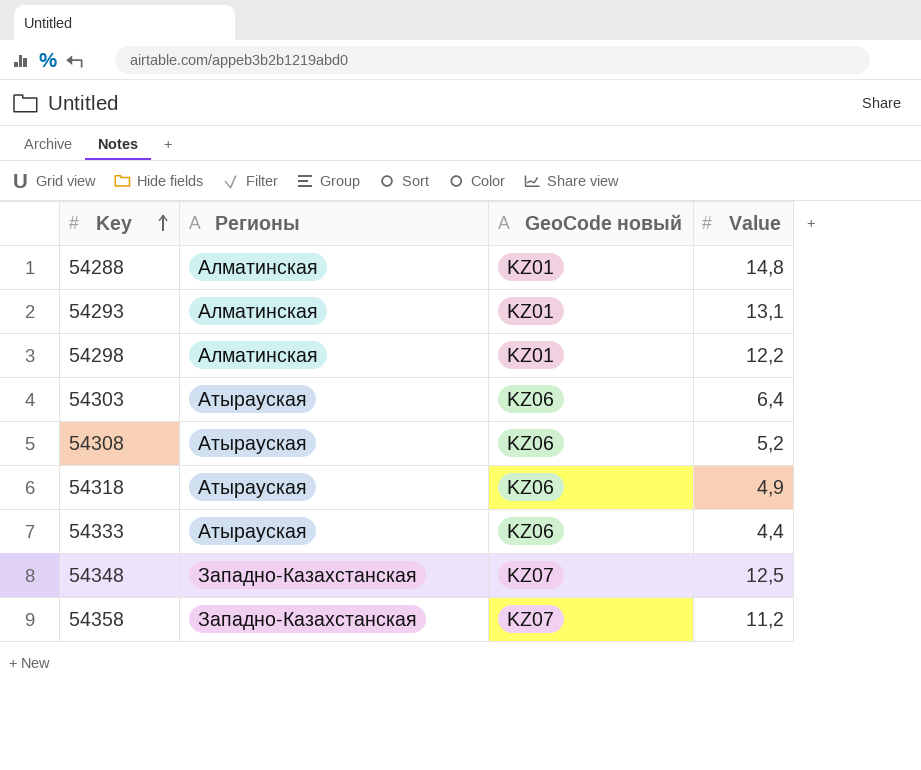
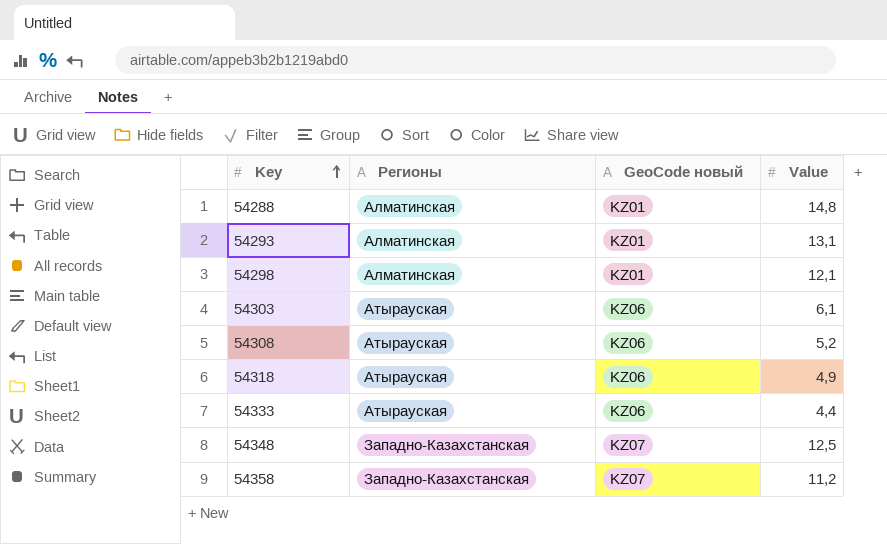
54298 | Value: 12,2 -> 12,1
54303 | Value: 6,4 -> 6,1

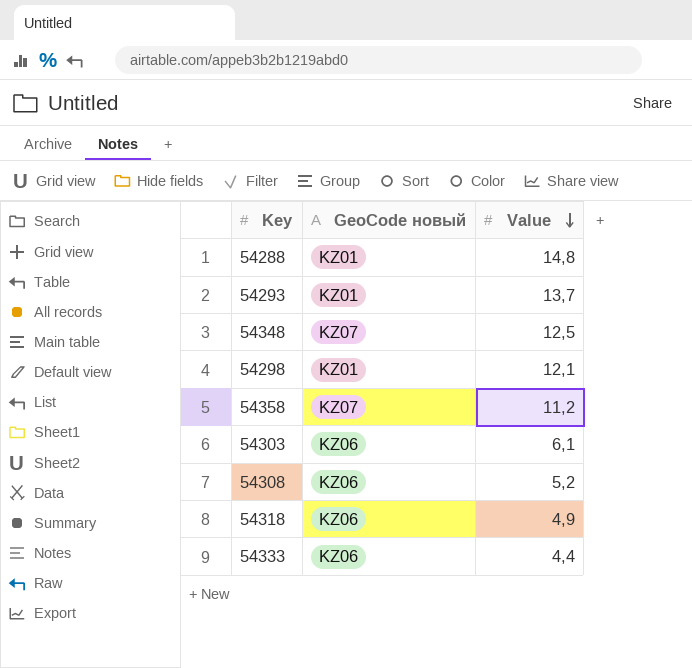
row order: Key ascending -> Value descending
column Регионы | position: 2 -> none
54293 | Value: 13,1 -> 13,7

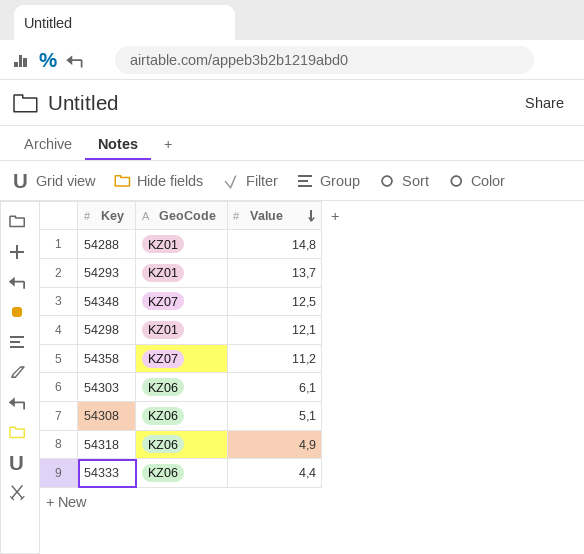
column name: GeoCode новый -> GeoCode
54308 | Value: 5,2 -> 5,1

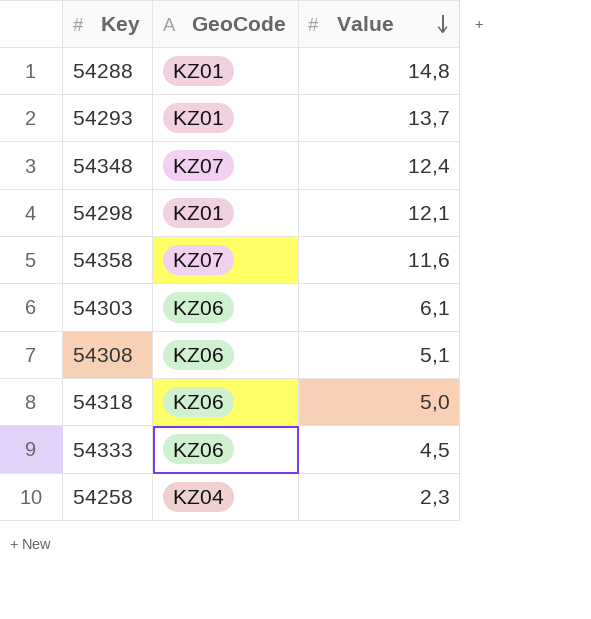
54348 | Value: 12,5 -> 12,4
54358 | Value: 11,2 -> 11,6
54318 | Value: 4,9 -> 5,0
54333 | Value: 4,4 -> 4,5
row 54258: none -> KZ04 | 2,3

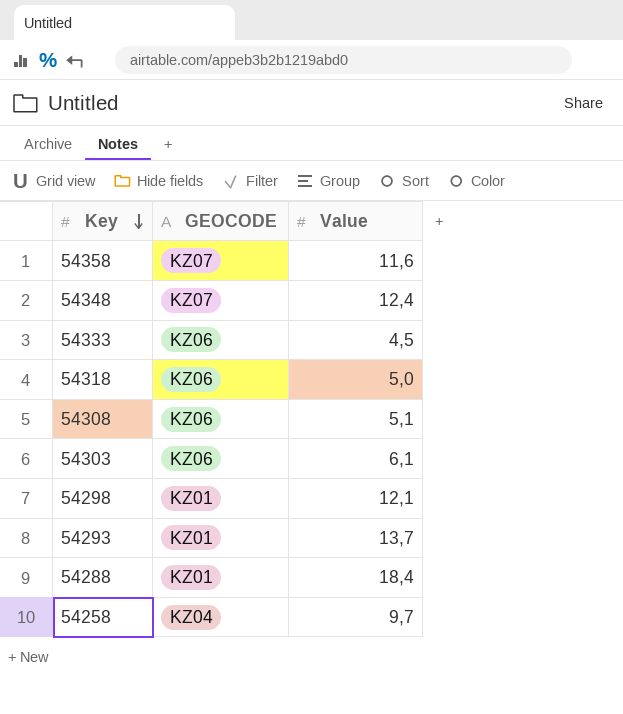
row order: Value descending -> Key descending
column name: GeoCode -> GEOCODE
54288 | Value: 14,8 -> 18,4
54258 | Value: 2,3 -> 9,7

